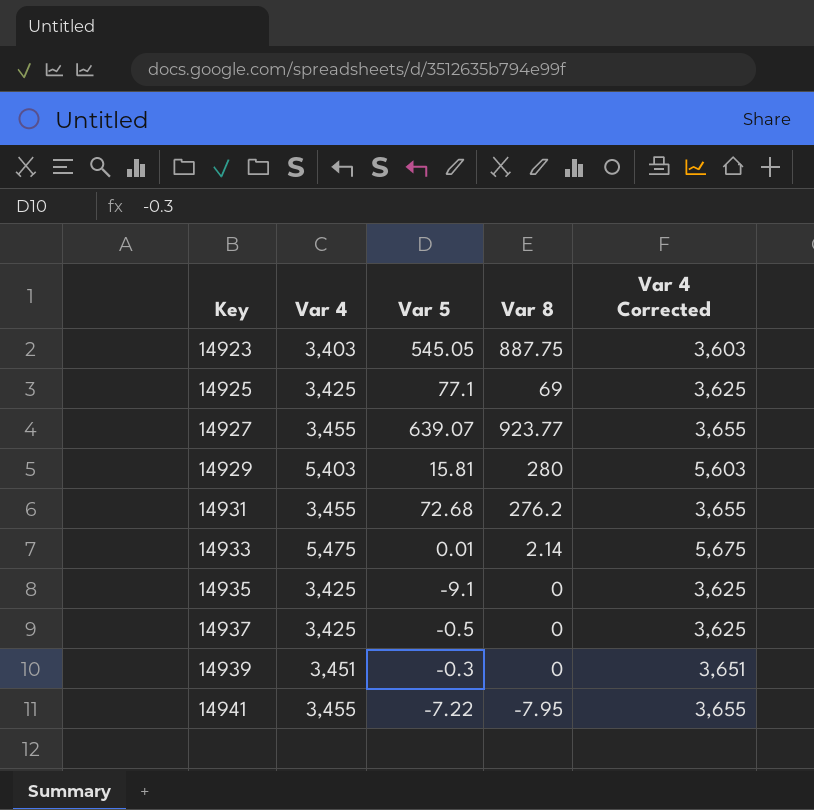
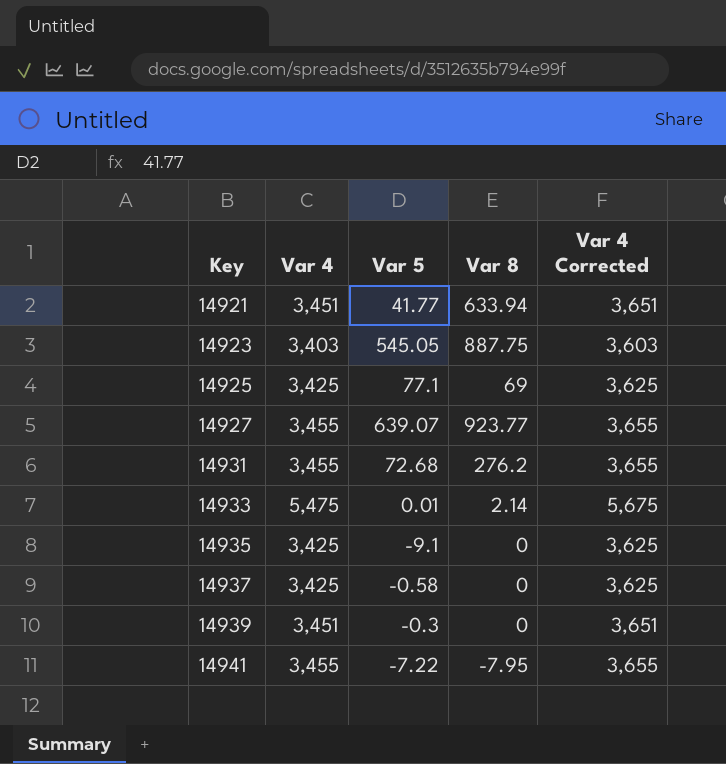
row 14929: 5,403 | 15.81 | 280 | 5,603 -> none
row 14921: none -> 3,451 | 41.77 | 633.94 | 3,651
14937 | Var 5: -0.5 -> -0.58

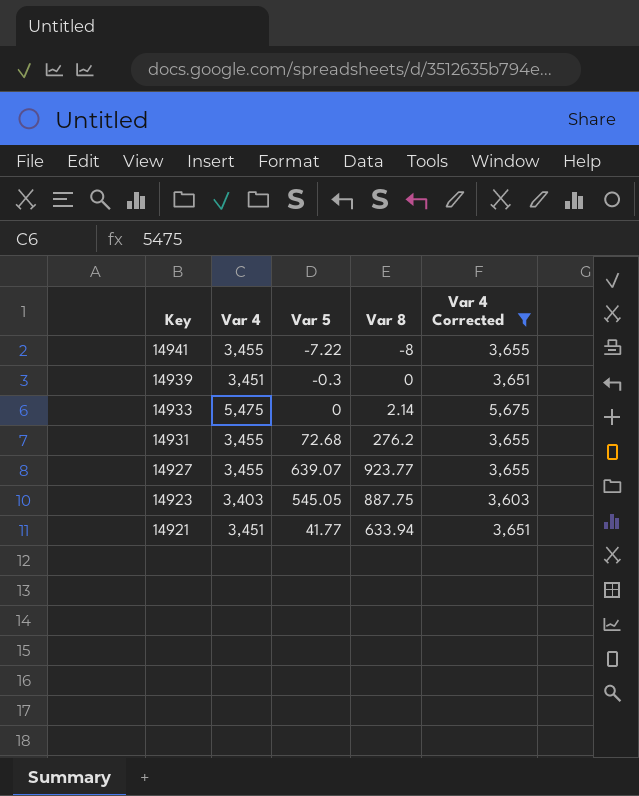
filter: none -> Var 4 Corrected != 3,625
row order: Key ascending -> Key descending
14941 | Var 8: -7.95 -> -8
14933 | Var 5: 0.01 -> 0

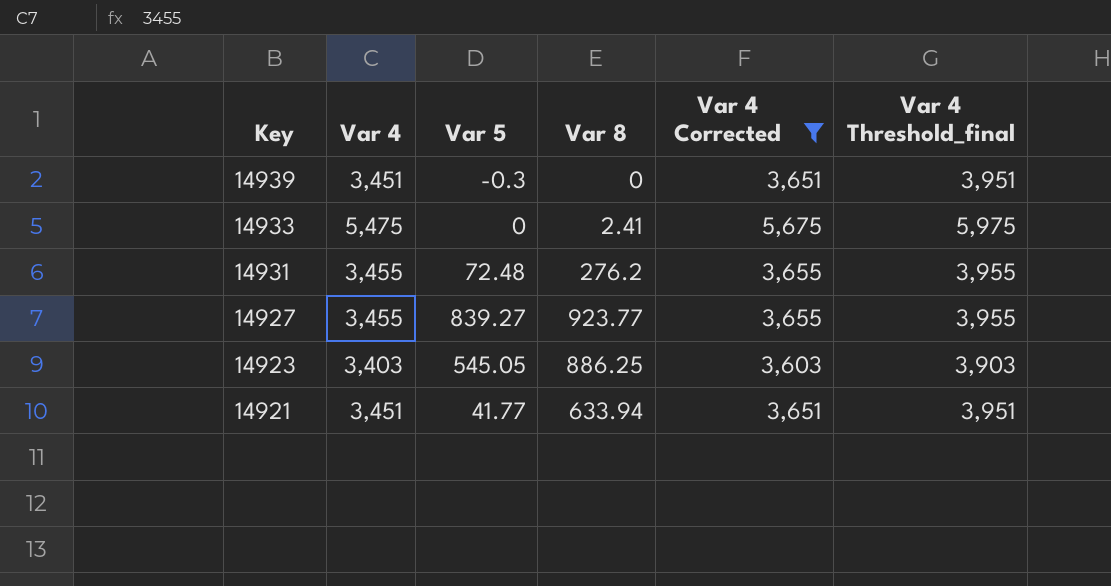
column Var 4 Threshold_final | formula: none -> [Var 4] + 500
row 14941: 3,455 | -7.22 | -8 | 3,655 -> none
14933 | Var 8: 2.14 -> 2.41
14931 | Var 5: 72.68 -> 72.48
14927 | Var 5: 639.07 -> 839.27
14923 | Var 8: 887.75 -> 886.25

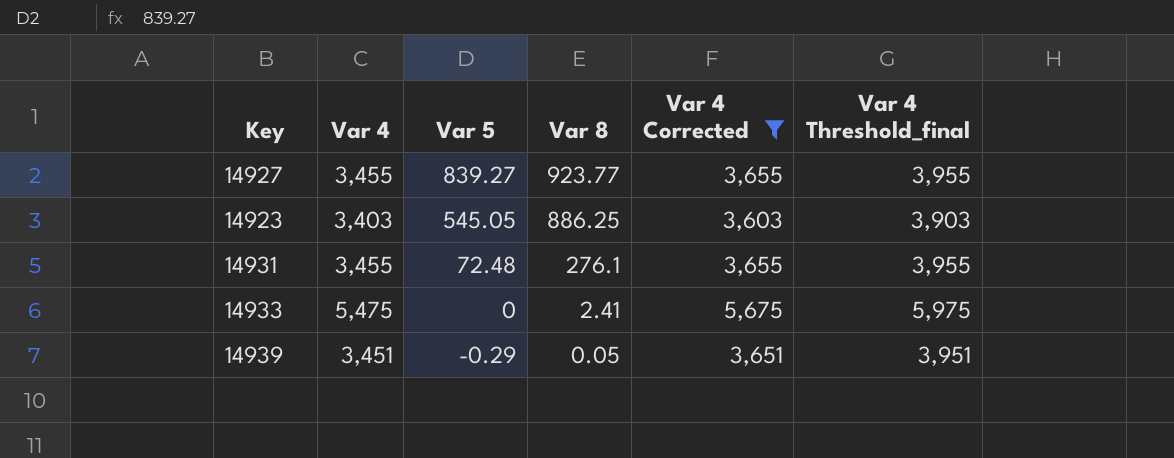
row order: Key descending -> Var 5 descending
row 14921: 3,451 | 41.77 | 633.94 | 3,651 | 3,951 -> none
14931 | Var 8: 276.2 -> 276.1
14939 | Var 5: -0.3 -> -0.29
14939 | Var 8: 0 -> 0.05

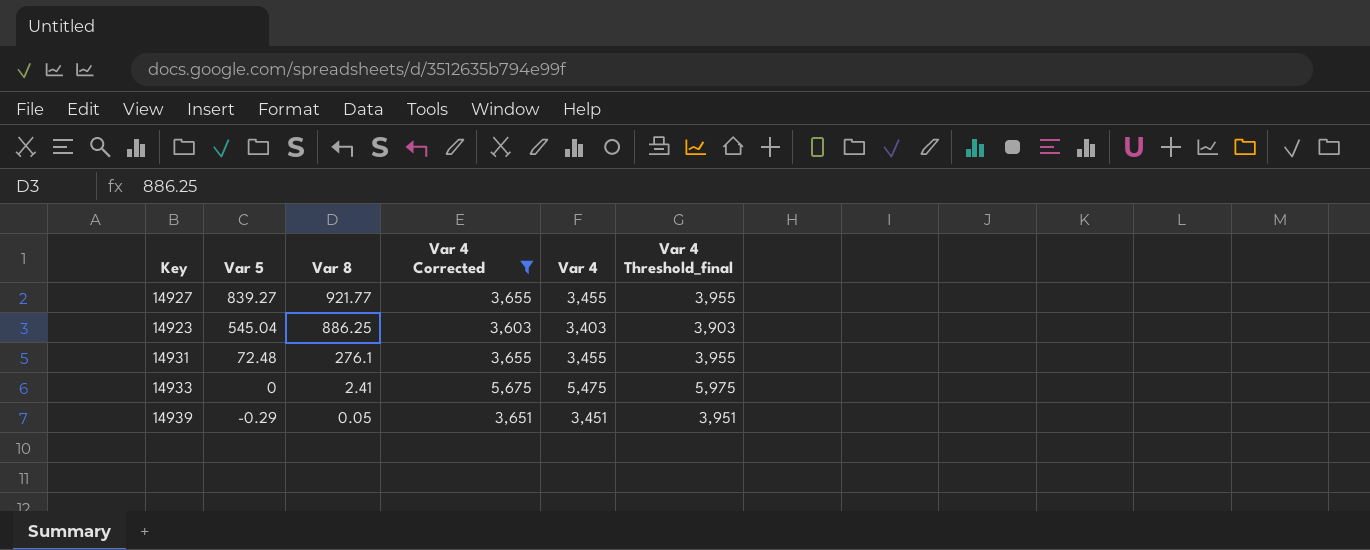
column Var 4 | position: 2 -> 5
14927 | Var 8: 923.77 -> 921.77
14923 | Var 5: 545.05 -> 545.04

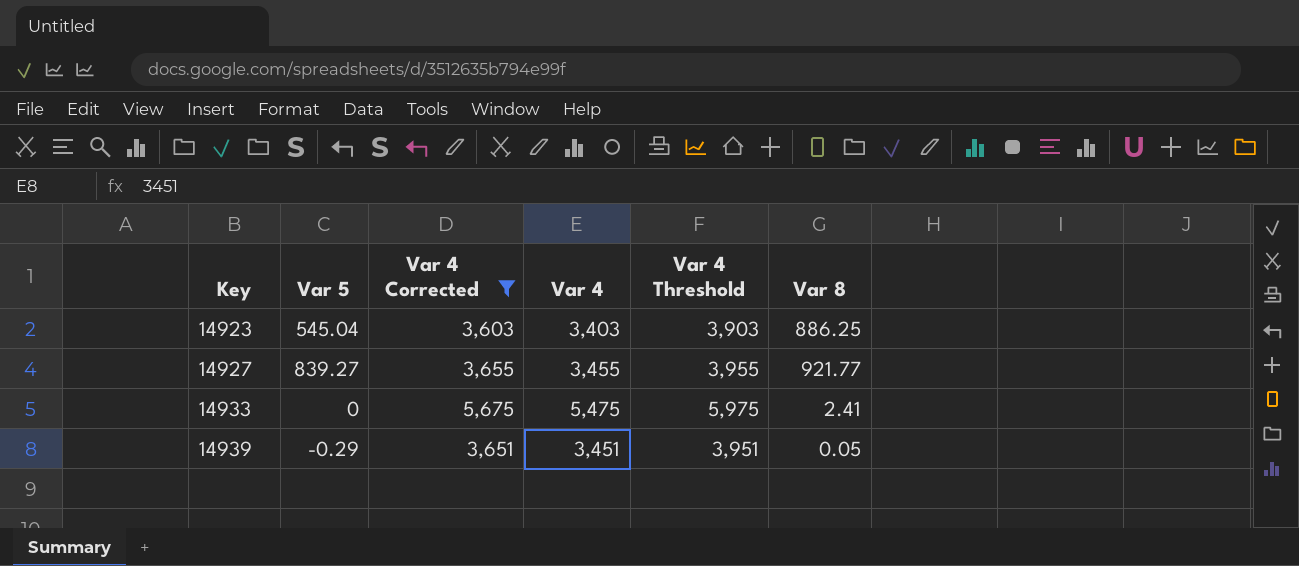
row order: Var 5 descending -> Key ascending
column name: Var 4 Threshold_final -> Var 4 Threshold
column Var 8 | position: 3 -> 6
row 14931: 72.48 | 276.1 | 3,655 | 3,455 | 3,955 -> none

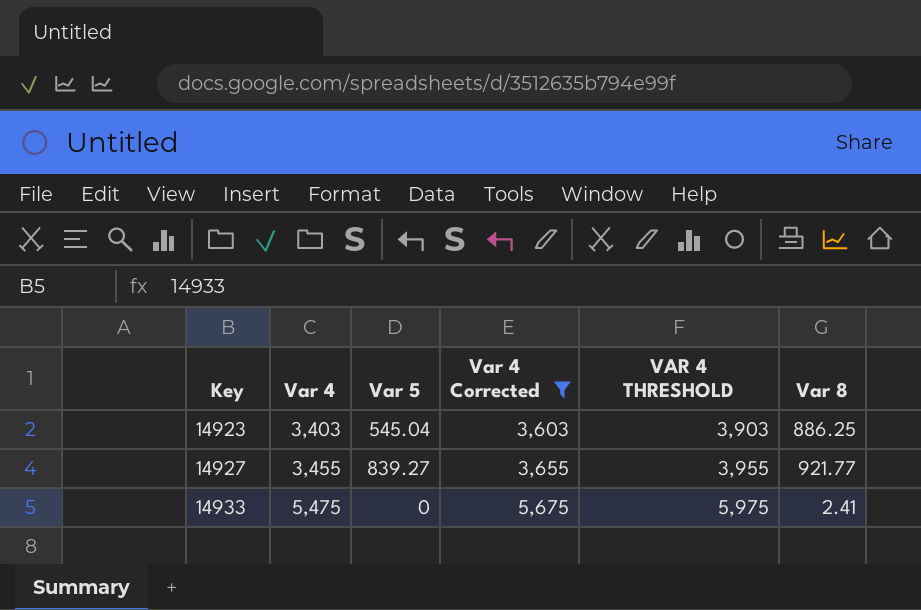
column Var 4 | position: 4 -> 2
column name: Var 4 Threshold -> VAR 4 THRESHOLD
row 14939: -0.29 | 3,651 | 3,451 | 3,951 | 0.05 -> none

